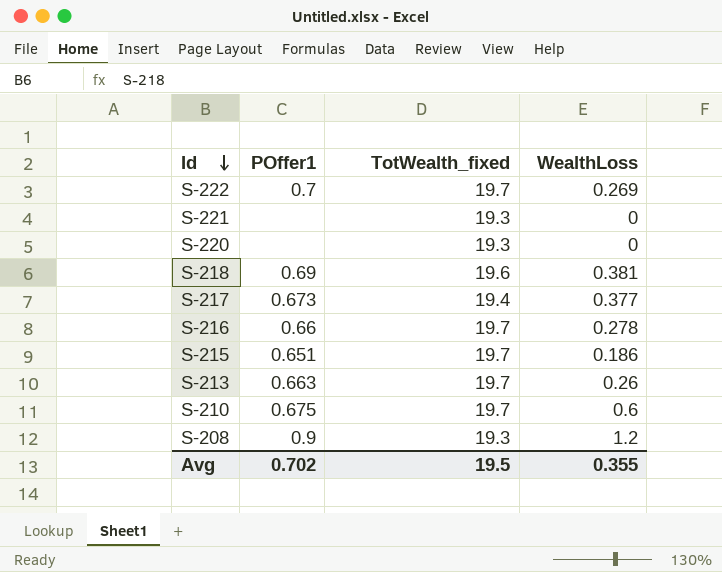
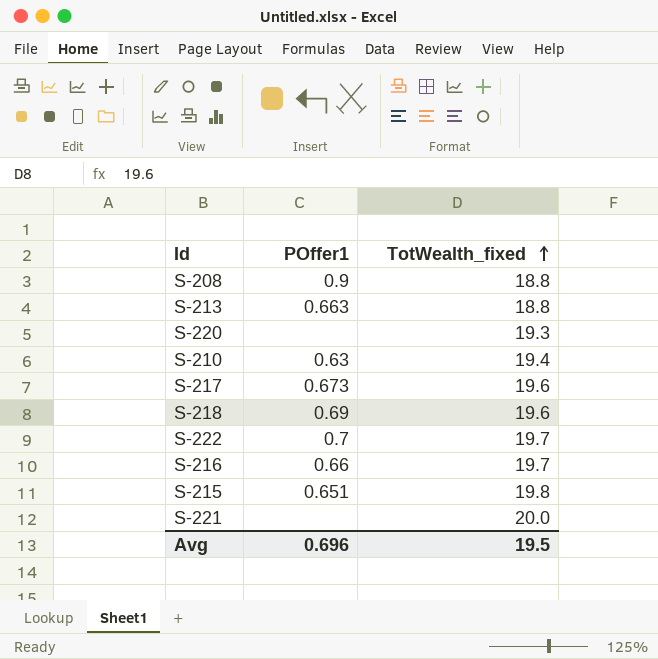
row order: Id descending -> TotWealth_fixed ascending
column WealthLoss | position: 4 -> none
S-208 | TotWealth_fixed: 19.3 -> 18.8
S-213 | TotWealth_fixed: 19.7 -> 18.8
S-210 | POffer1: 0.675 -> 0.63
S-210 | TotWealth_fixed: 19.7 -> 19.4
S-217 | TotWealth_fixed: 19.4 -> 19.6
S-215 | TotWealth_fixed: 19.7 -> 19.8
S-221 | TotWealth_fixed: 19.3 -> 20.0
Avg | POffer1: 0.702 -> 0.696

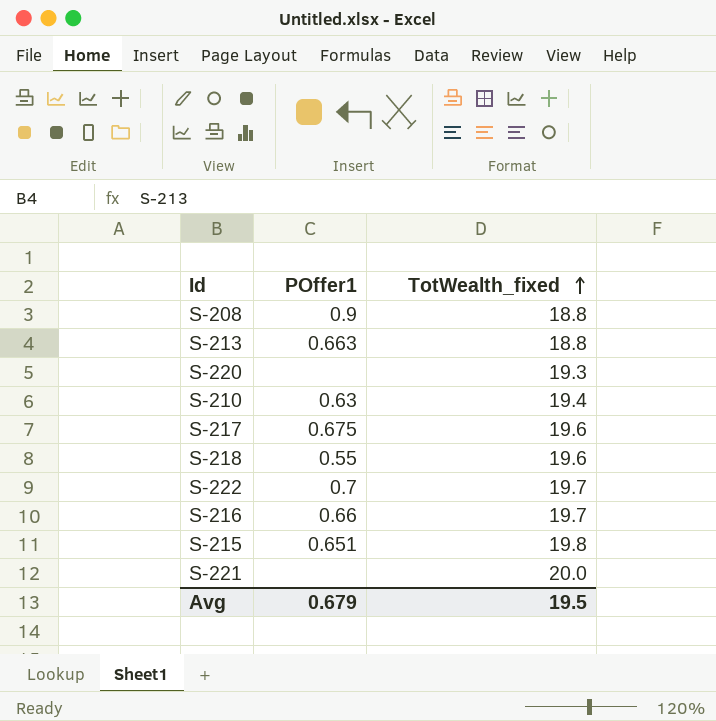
S-217 | POffer1: 0.673 -> 0.675
S-218 | POffer1: 0.69 -> 0.55
Avg | POffer1: 0.696 -> 0.679

